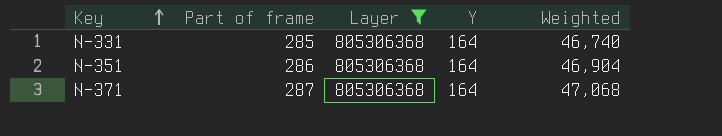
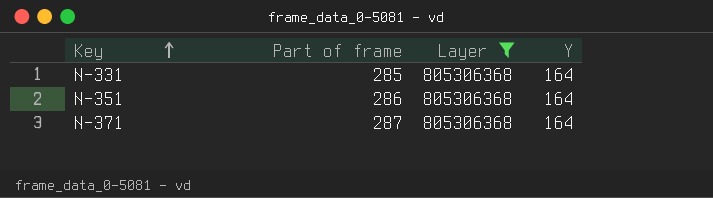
column Weighted | formula: [Part of frame] * [Y] -> none

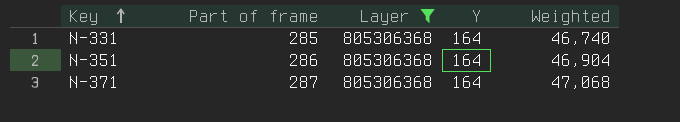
column Weighted | formula: none -> [Part of frame] * [Y]

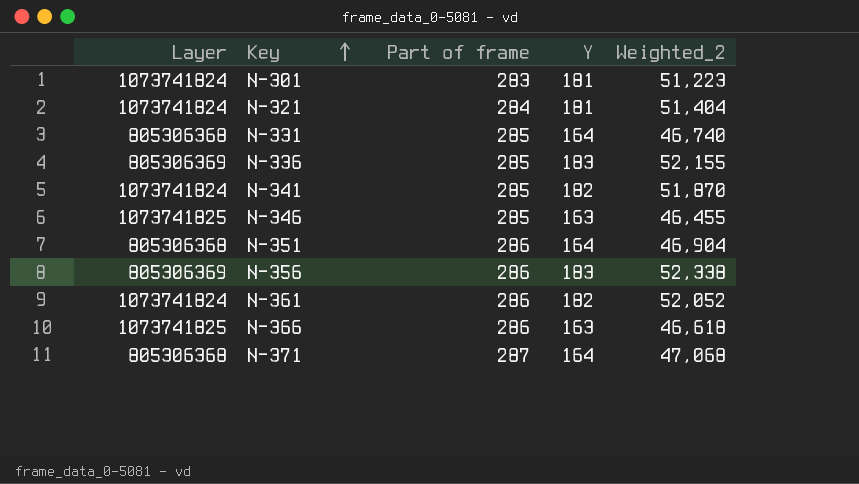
filter: Layer = 805306368 -> none
column Layer | position: 3 -> 1
column name: Weighted -> Weighted_2

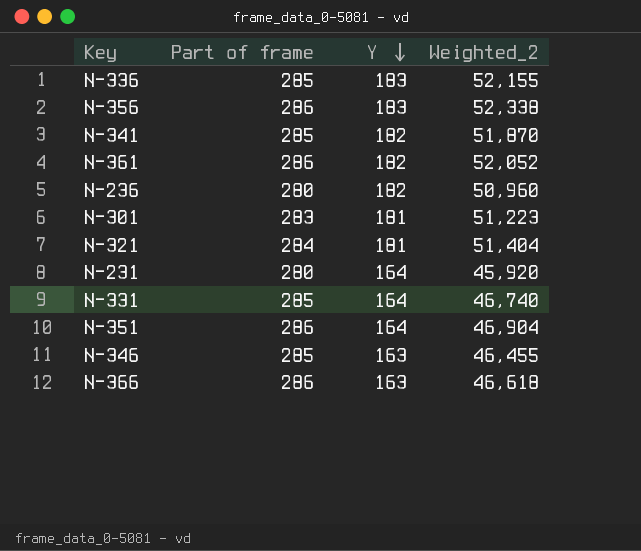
row order: Key ascending -> Y descending
column Layer | position: 1 -> none
row N-371: 805306368 | 287 | 164 | 47,068 -> none
row N-236: none -> 280 | 182 | 50,960
row N-231: none -> 280 | 164 | 45,920

